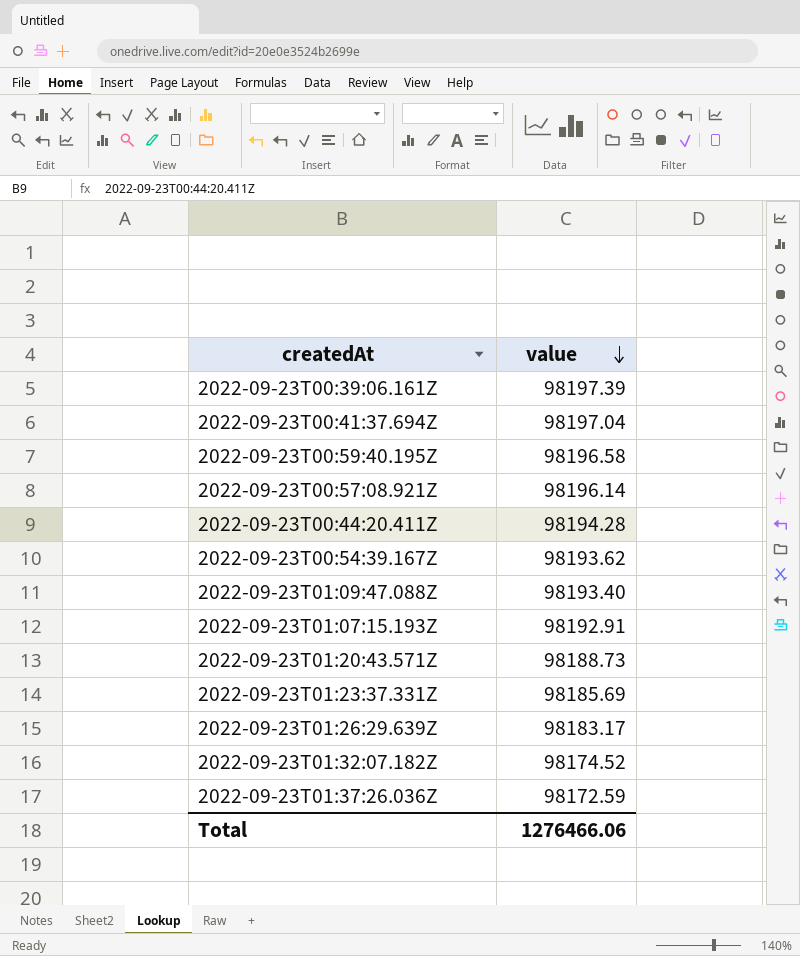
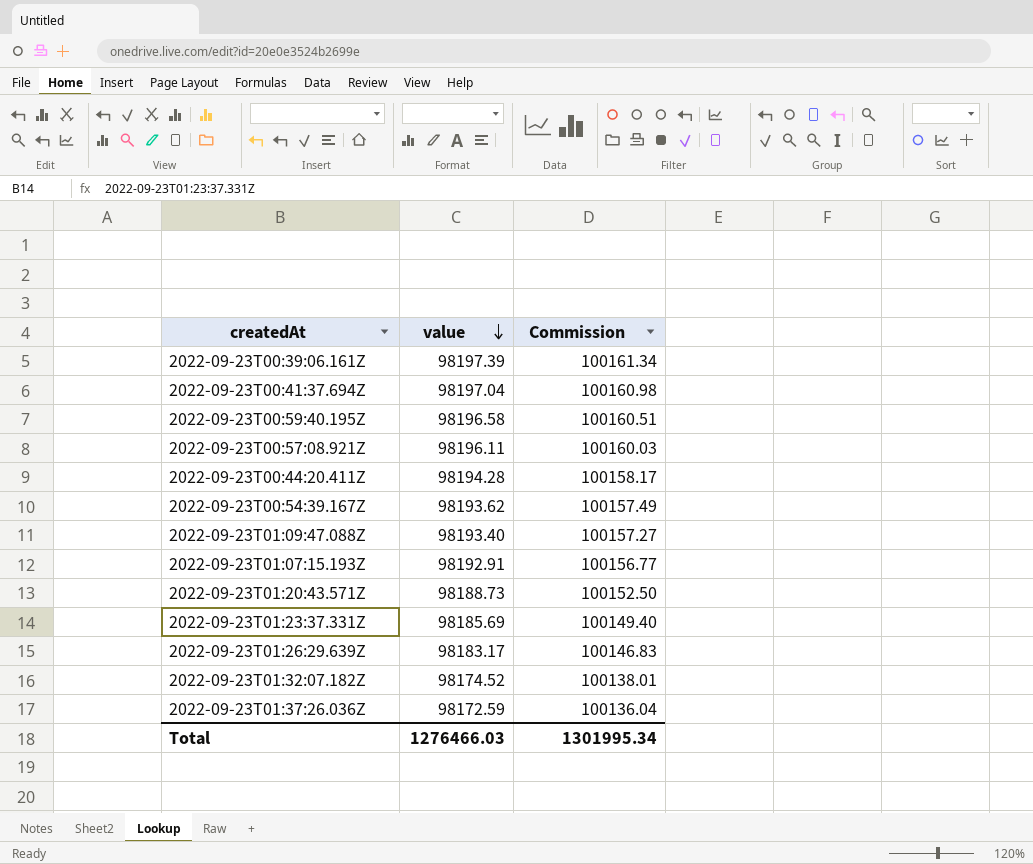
column Commission | formula: none -> [value] * 1.02
2022-09-23T00:57:08.921Z | value: 98196.14 -> 98196.11
Total | value: 1276466.06 -> 1276466.03

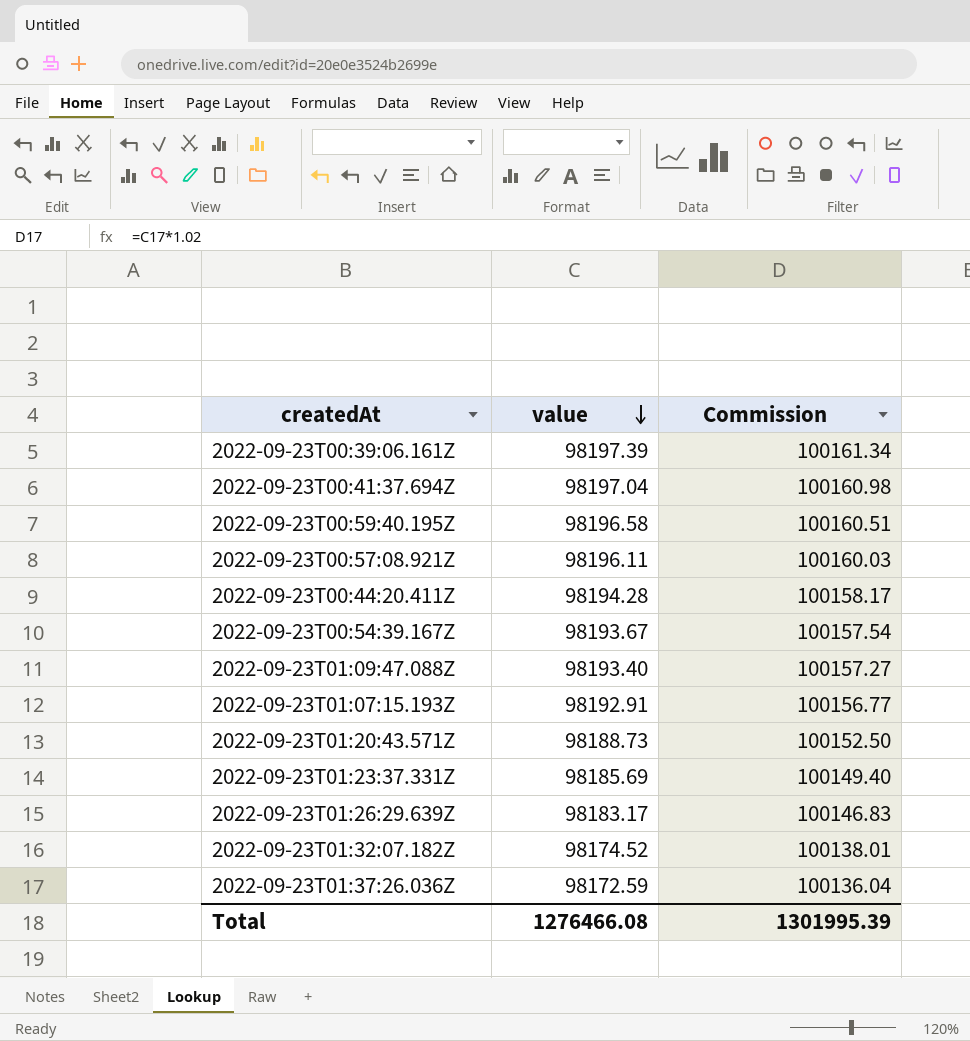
2022-09-23T00:54:39.167Z | value: 98193.62 -> 98193.67
2022-09-23T00:54:39.167Z | Commission: 100157.49 -> 100157.54
Total | value: 1276466.03 -> 1276466.08
Total | Commission: 1301995.34 -> 1301995.39

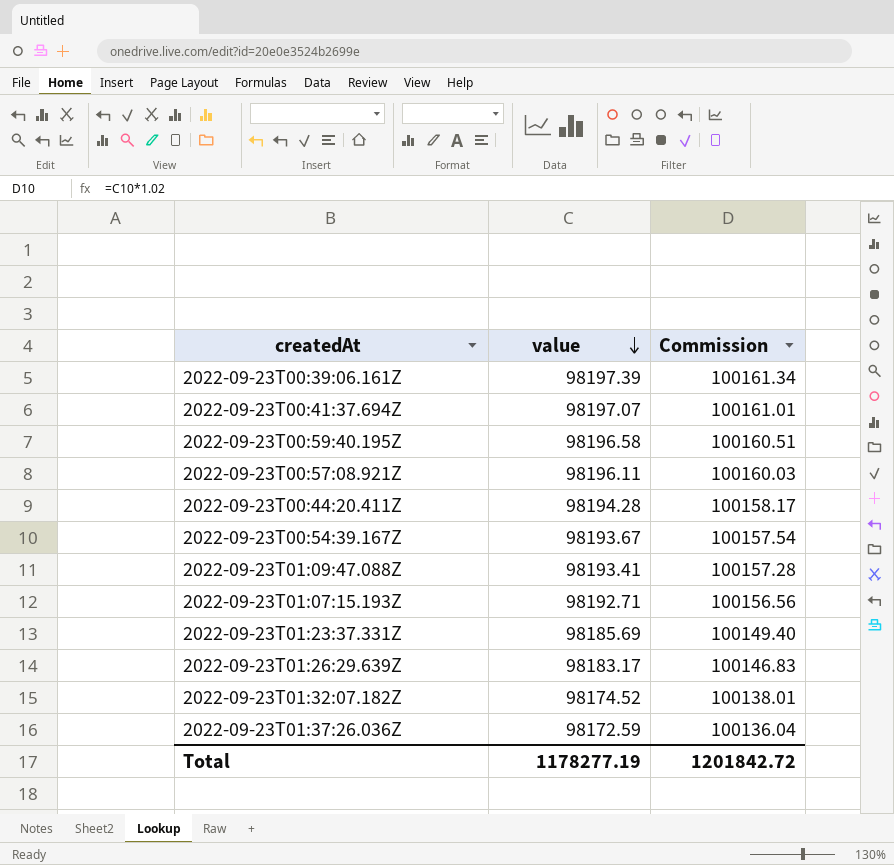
row 2022-09-23T01:20:43.571Z: 98188.73 | 100152.50 -> none
2022-09-23T00:41:37.694Z | value: 98197.04 -> 98197.07
2022-09-23T00:41:37.694Z | Commission: 100160.98 -> 100161.01
2022-09-23T01:09:47.088Z | value: 98193.40 -> 98193.41
2022-09-23T01:09:47.088Z | Commission: 100157.27 -> 100157.28
2022-09-23T01:07:15.193Z | value: 98192.91 -> 98192.71
2022-09-23T01:07:15.193Z | Commission: 100156.77 -> 100156.56
Total | value: 1276466.08 -> 1178277.19
Total | Commission: 1301995.39 -> 1201842.72

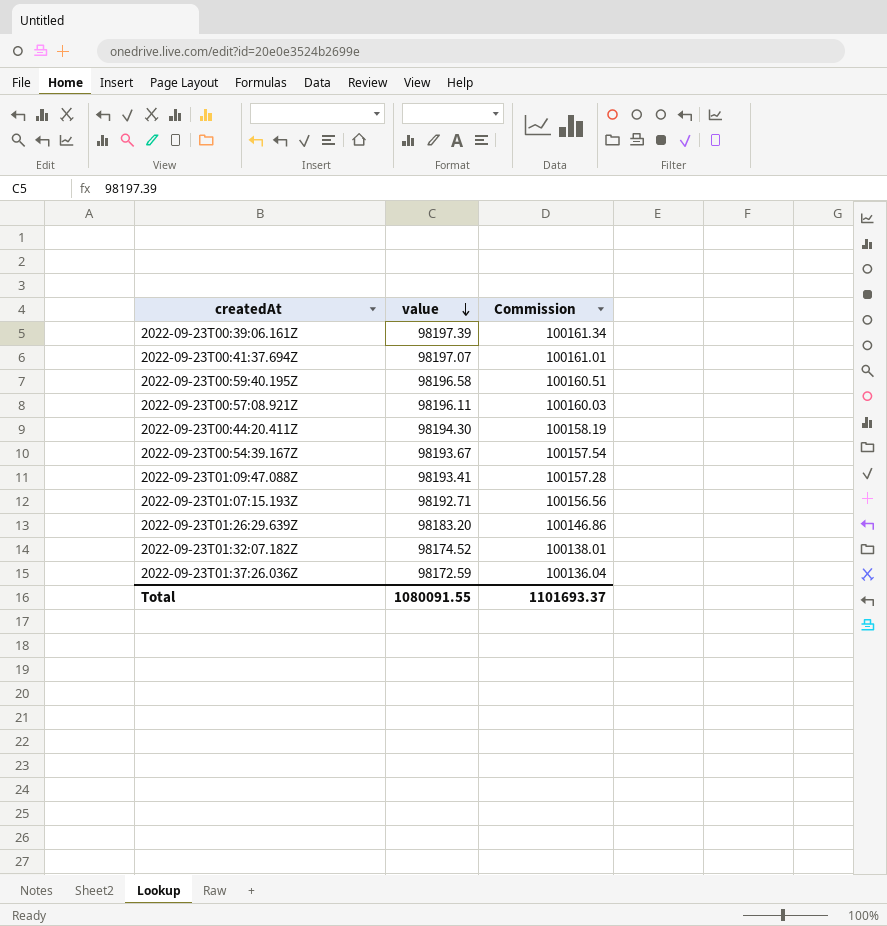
row 2022-09-23T01:23:37.331Z: 98185.69 | 100149.40 -> none
2022-09-23T00:44:20.411Z | value: 98194.28 -> 98194.30
2022-09-23T00:44:20.411Z | Commission: 100158.17 -> 100158.19
2022-09-23T01:26:29.639Z | value: 98183.17 -> 98183.20
2022-09-23T01:26:29.639Z | Commission: 100146.83 -> 100146.86
Total | value: 1178277.19 -> 1080091.55
Total | Commission: 1201842.72 -> 1101693.37

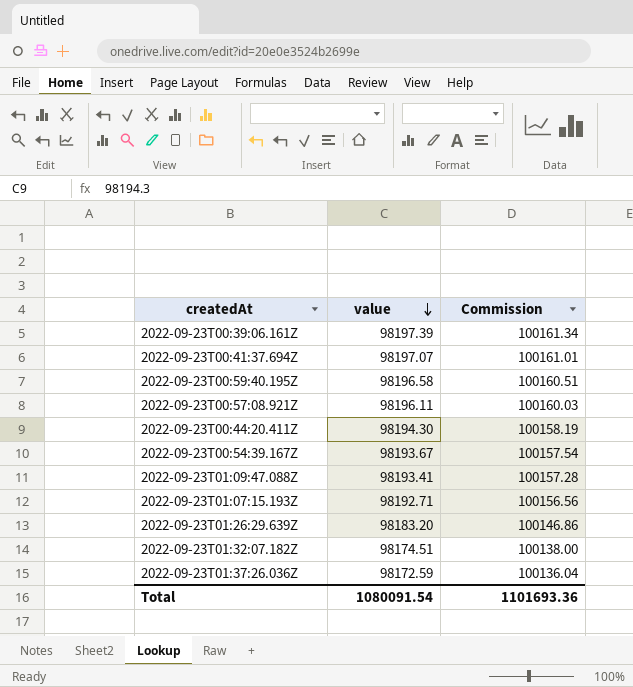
2022-09-23T01:32:07.182Z | value: 98174.52 -> 98174.51
2022-09-23T01:32:07.182Z | Commission: 100138.01 -> 100138.00
Total | value: 1080091.55 -> 1080091.54
Total | Commission: 1101693.37 -> 1101693.36

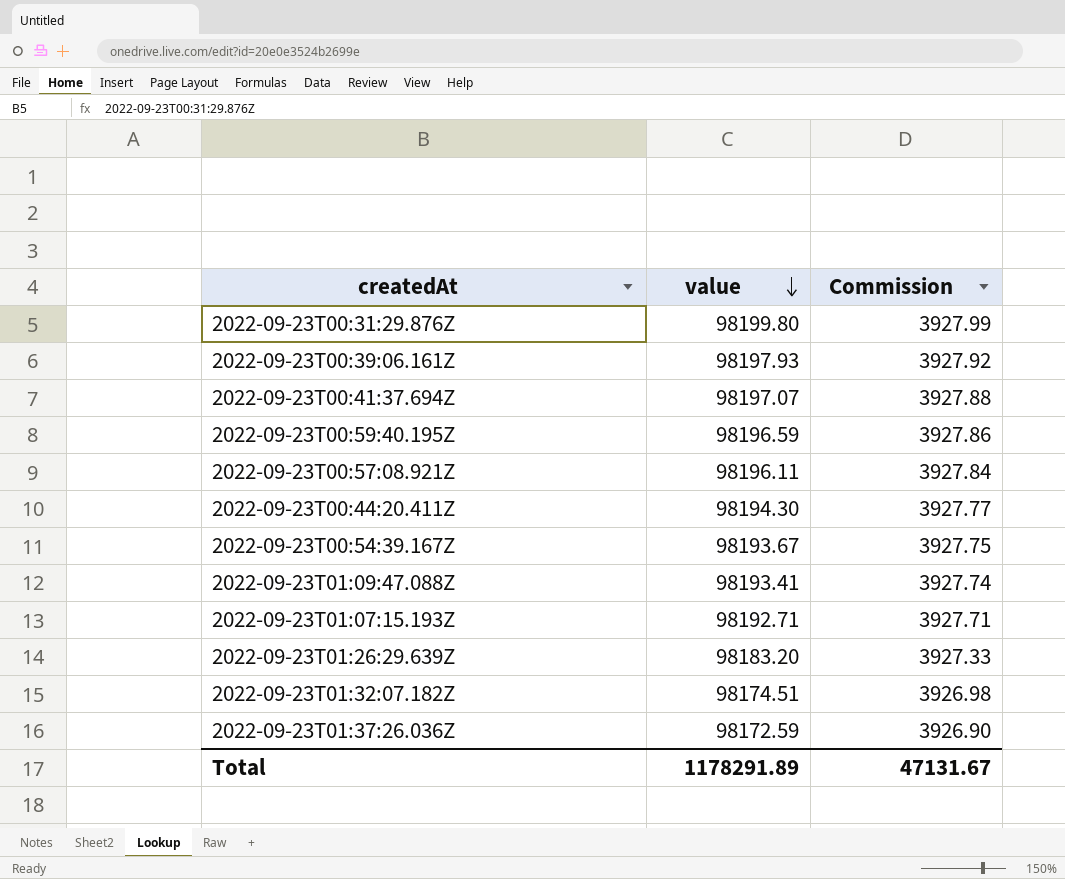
column Commission | formula: [value] * 1.02 -> [value] * 0.04
row 2022-09-23T00:31:29.876Z: none -> 98199.80 | 3927.99
2022-09-23T00:39:06.161Z | value: 98197.39 -> 98197.93
2022-09-23T00:59:40.195Z | value: 98196.58 -> 98196.59
Total | value: 1080091.54 -> 1178291.89
Total | Commission: 1101693.36 -> 47131.67

